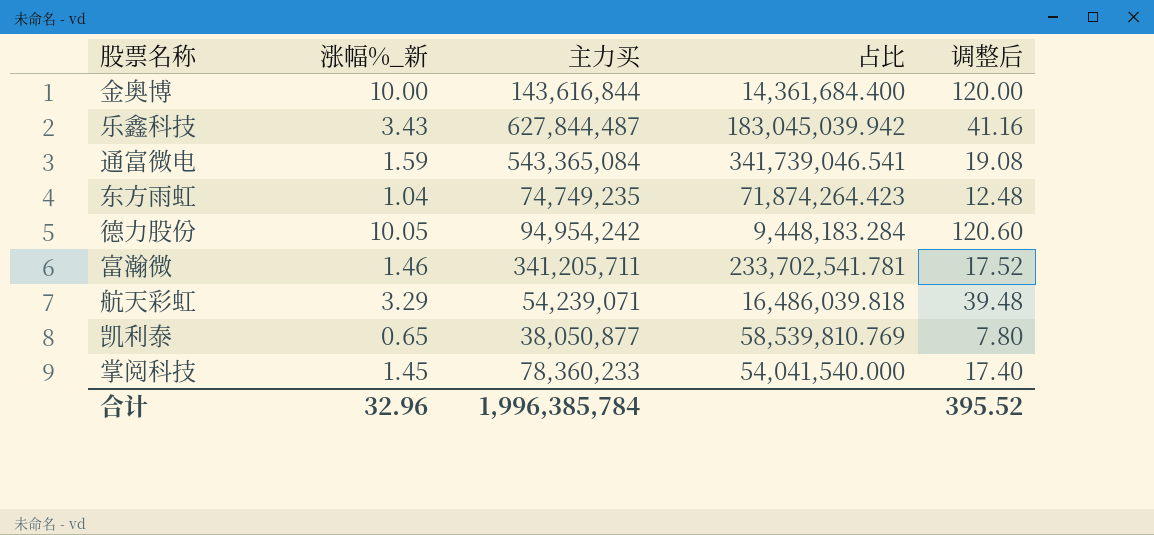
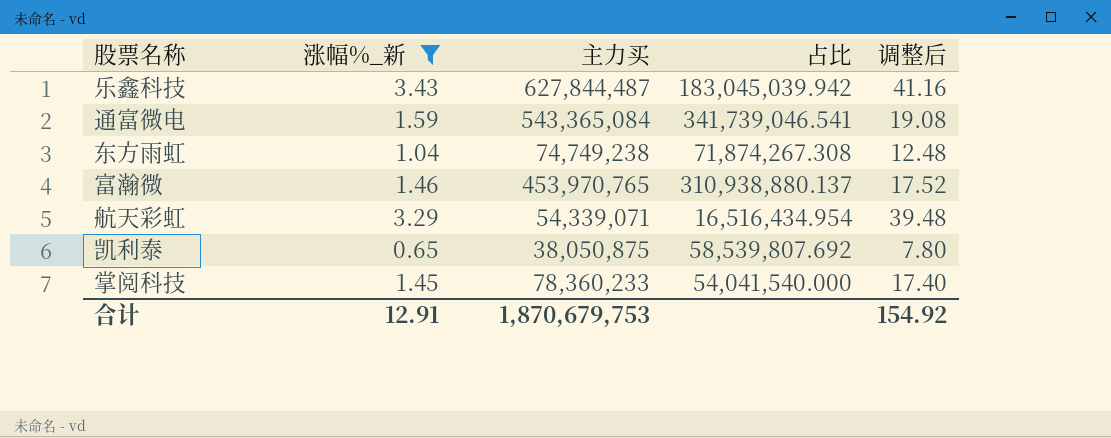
filter: none -> 涨幅%_新 <= 3.43
东方雨虹 | 主力买: 74,749,235 -> 74,749,238
东方雨虹 | 占比: 71,874,264.423 -> 71,874,267.308
富瀚微 | 主力买: 341,205,711 -> 453,970,765
富瀚微 | 占比: 233,702,541.781 -> 310,938,880.137
航天彩虹 | 主力买: 54,239,071 -> 54,339,071
航天彩虹 | 占比: 16,486,039.818 -> 16,516,434.954
凯利泰 | 主力买: 38,050,877 -> 38,050,875
凯利泰 | 占比: 58,539,810.769 -> 58,539,807.692
合计 | 涨幅%_新: 32.96 -> 12.91
合计 | 主力买: 1,996,385,784 -> 1,870,679,753
合计 | 调整后: 395.52 -> 154.92

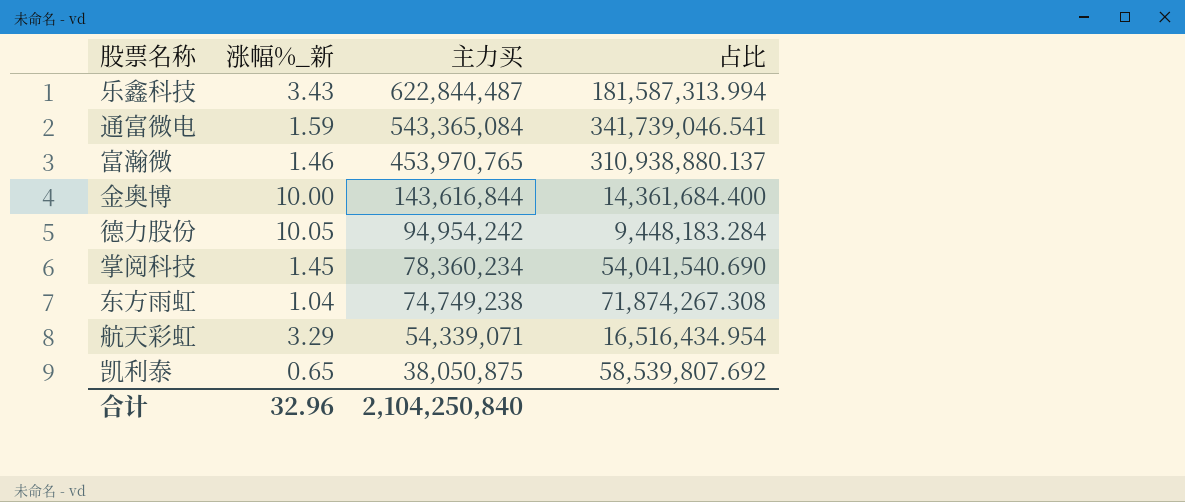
filter: 涨幅%_新 <= 3.43 -> none
row order: none -> 主力买 descending
column 调整后 | formula: [涨幅%_新] * 12 -> none
乐鑫科技 | 主力买: 627,844,487 -> 622,844,487
乐鑫科技 | 占比: 183,045,039.942 -> 181,587,313.994
掌阅科技 | 主力买: 78,360,233 -> 78,360,234
掌阅科技 | 占比: 54,041,540.000 -> 54,041,540.690
合计 | 涨幅%_新: 12.91 -> 32.96
合计 | 主力买: 1,870,679,753 -> 2,104,250,840

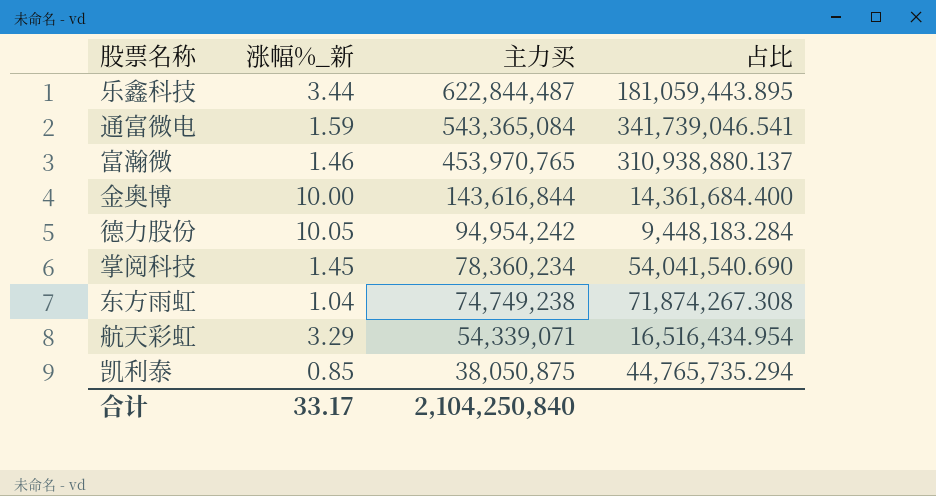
乐鑫科技 | 涨幅%_新: 3.43 -> 3.44
乐鑫科技 | 占比: 181,587,313.994 -> 181,059,443.895
凯利泰 | 涨幅%_新: 0.65 -> 0.85
凯利泰 | 占比: 58,539,807.692 -> 44,765,735.294
合计 | 涨幅%_新: 32.96 -> 33.17

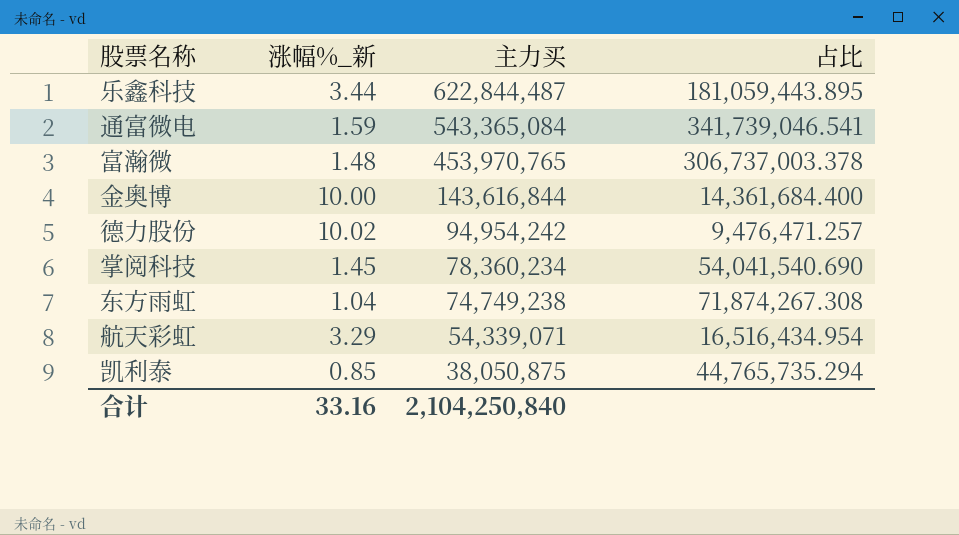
富瀚微 | 涨幅%_新: 1.46 -> 1.48
富瀚微 | 占比: 310,938,880.137 -> 306,737,003.378
德力股份 | 涨幅%_新: 10.05 -> 10.02
德力股份 | 占比: 9,448,183.284 -> 9,476,471.257
合计 | 涨幅%_新: 33.17 -> 33.16

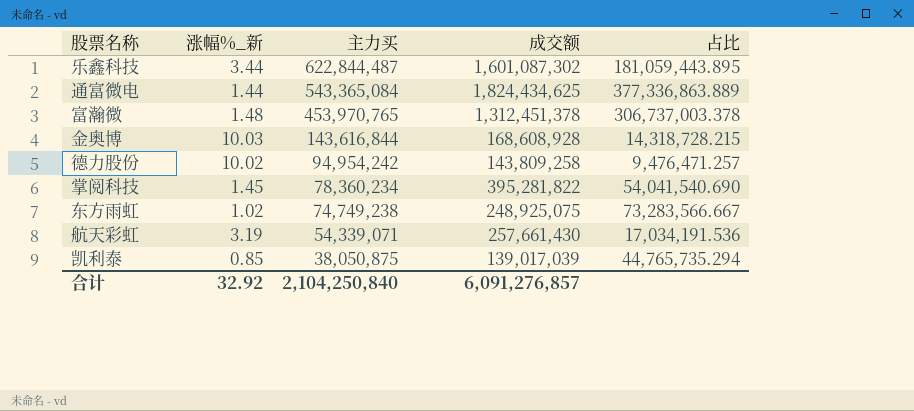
column 成交额 | position: none -> 4
通富微电 | 涨幅%_新: 1.59 -> 1.44
通富微电 | 占比: 341,739,046.541 -> 377,336,863.889
金奥博 | 涨幅%_新: 10.00 -> 10.03
金奥博 | 占比: 14,361,684.400 -> 14,318,728.215
东方雨虹 | 涨幅%_新: 1.04 -> 1.02
东方雨虹 | 占比: 71,874,267.308 -> 73,283,566.667
航天彩虹 | 涨幅%_新: 3.29 -> 3.19
航天彩虹 | 占比: 16,516,434.954 -> 17,034,191.536
合计 | 涨幅%_新: 33.16 -> 32.92

